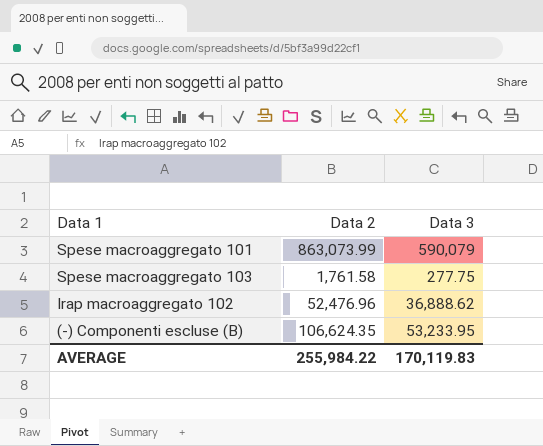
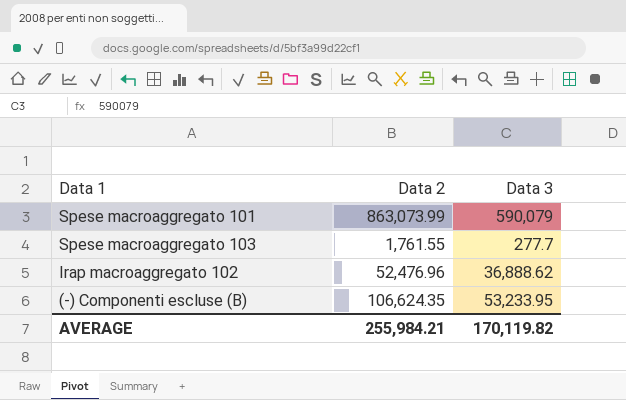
Spese macroaggregato 103 | Data 2: 1,761.58 -> 1,761.55
Spese macroaggregato 103 | Data 3: 277.75 -> 277.7
AVERAGE | Data 2: 255,984.22 -> 255,984.21
AVERAGE | Data 3: 170,119.83 -> 170,119.82

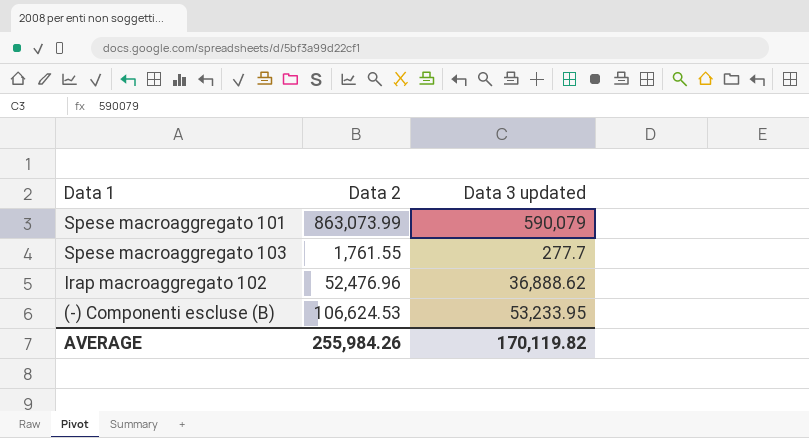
column name: Data 3 -> Data 3 updated
(-) Componenti escluse (B) | Data 2: 106,624.35 -> 106,624.53
AVERAGE | Data 2: 255,984.21 -> 255,984.26

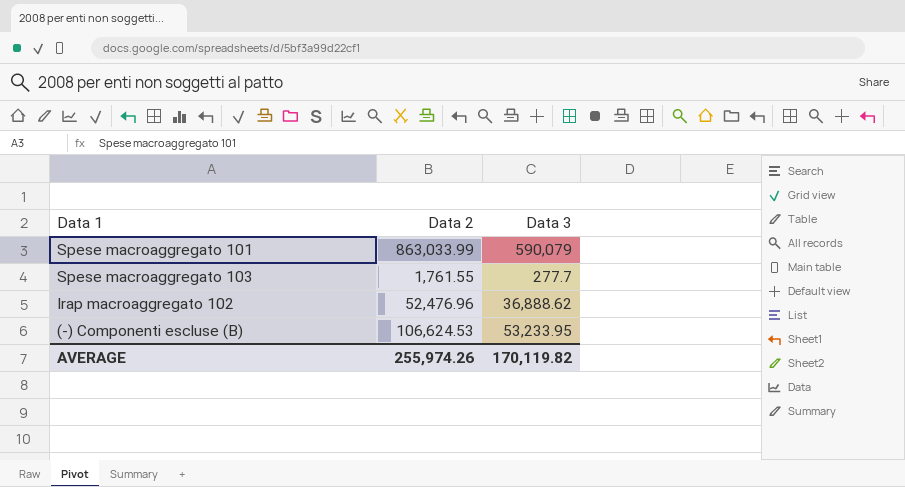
column name: Data 3 updated -> Data 3
Spese macroaggregato 101 | Data 2: 863,073.99 -> 863,033.99
AVERAGE | Data 2: 255,984.26 -> 255,974.26

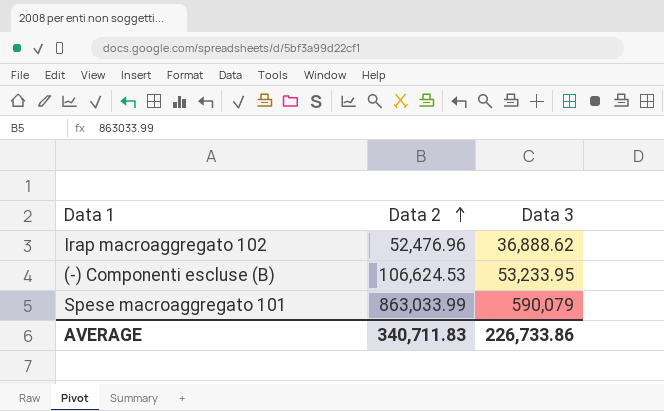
row order: none -> Data 2 ascending
row Spese macroaggregato 103: 1,761.55 | 277.7 -> none
AVERAGE | Data 2: 255,974.26 -> 340,711.83
AVERAGE | Data 3: 170,119.82 -> 226,733.86

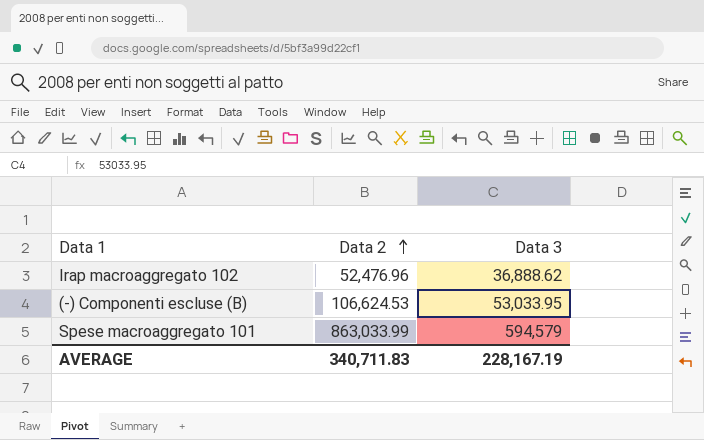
(-) Componenti escluse (B) | Data 3: 53,233.95 -> 53,033.95
Spese macroaggregato 101 | Data 3: 590,079 -> 594,579
AVERAGE | Data 3: 226,733.86 -> 228,167.19

